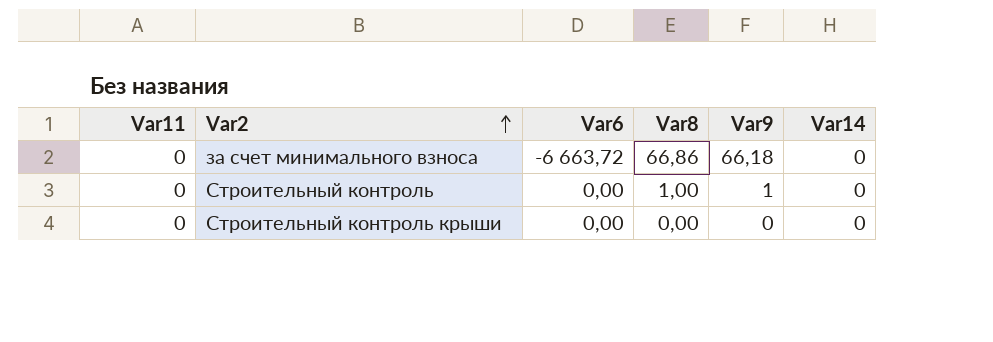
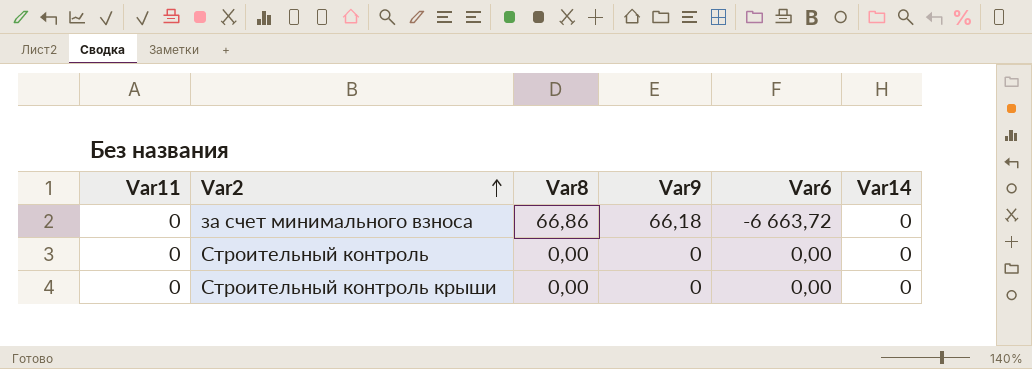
column Var6 | position: 3 -> 5
Строительный контроль | Var8: 1,00 -> 0,00
Строительный контроль | Var9: 1 -> 0

